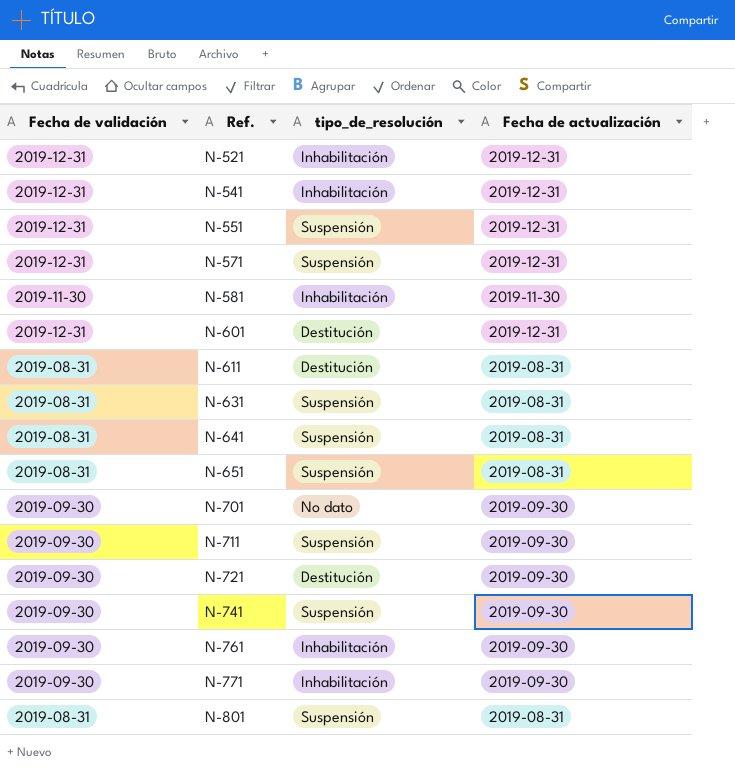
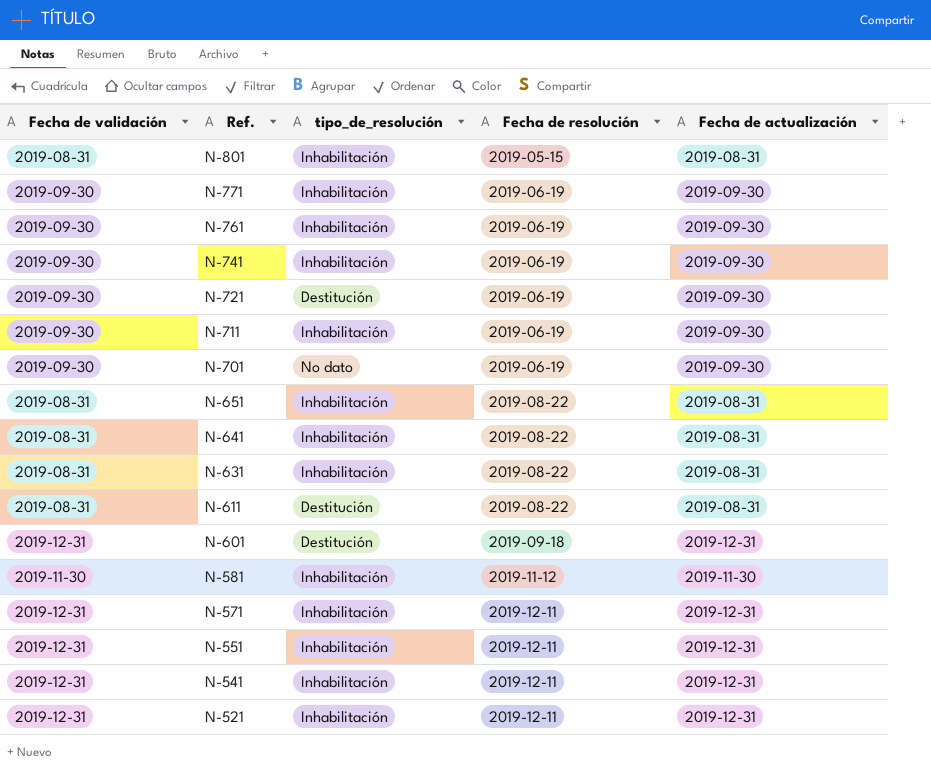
row order: Ref. ascending -> Ref. descending
column Fecha de resolución | position: none -> 4
N-801 | tipo_de_resolución: Suspensión -> Inhabilitación
N-741 | tipo_de_resolución: Suspensión -> Inhabilitación
N-711 | tipo_de_resolución: Suspensión -> Inhabilitación
N-651 | tipo_de_resolución: Suspensión -> Inhabilitación
N-641 | tipo_de_resolución: Suspensión -> Inhabilitación
N-631 | tipo_de_resolución: Suspensión -> Inhabilitación
N-571 | tipo_de_resolución: Suspensión -> Inhabilitación
N-551 | tipo_de_resolución: Suspensión -> Inhabilitación

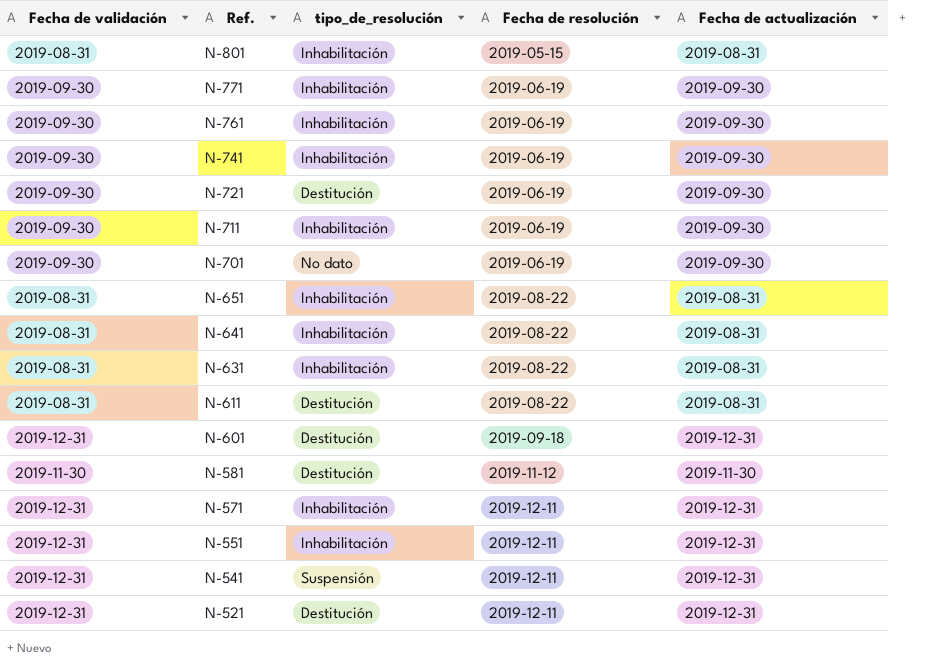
N-581 | tipo_de_resolución: Inhabilitación -> Destitución
N-541 | tipo_de_resolución: Inhabilitación -> Suspensión
N-521 | tipo_de_resolución: Inhabilitación -> Destitución

